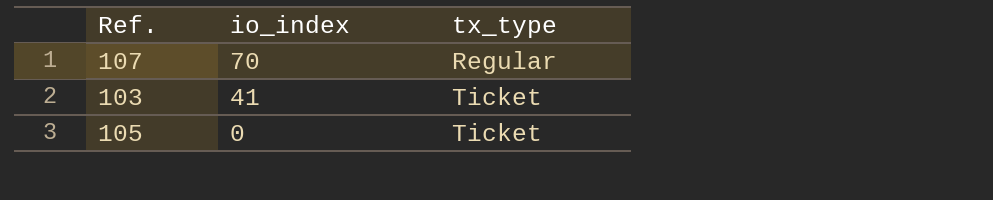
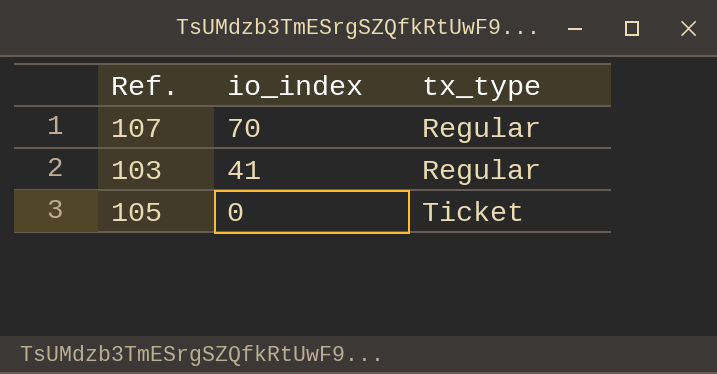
103 | tx_type: Ticket -> Regular

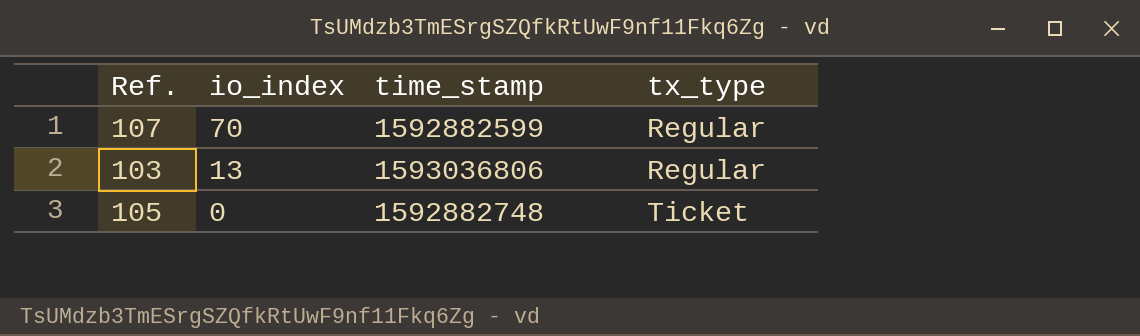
column time_stamp | position: none -> 3
103 | io_index: 41 -> 13

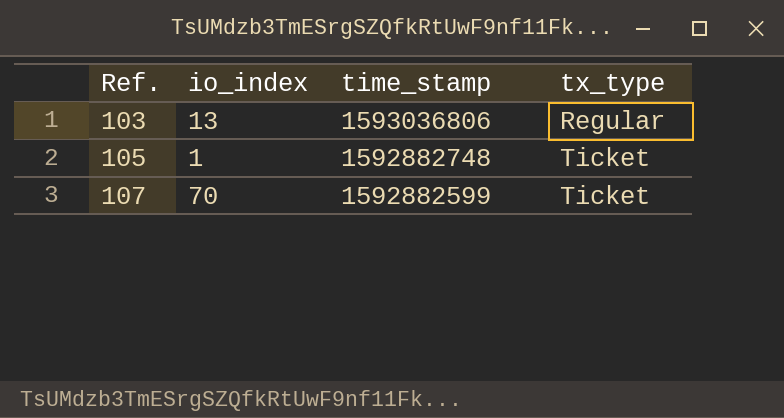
row order: io_index descending -> Ref. ascending
105 | io_index: 0 -> 1
107 | tx_type: Regular -> Ticket

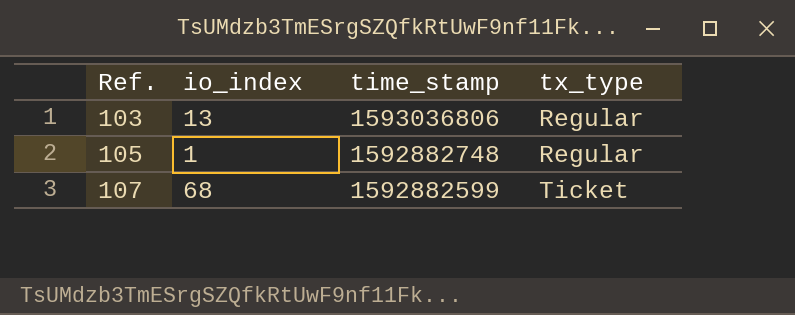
105 | tx_type: Ticket -> Regular
107 | io_index: 70 -> 68

